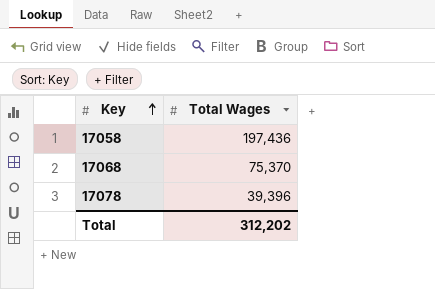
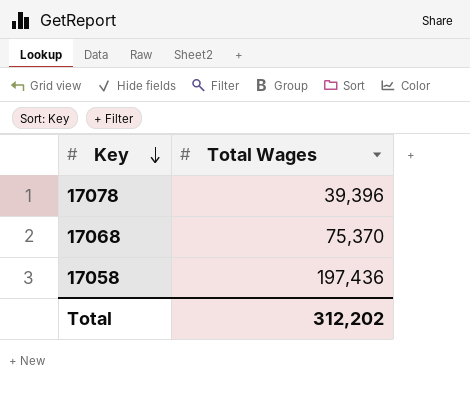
row order: Key ascending -> Key descending

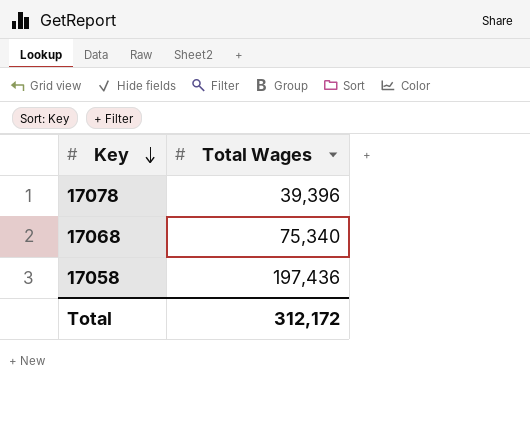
17068 | Total Wages: 75,370 -> 75,340
Total | Total Wages: 312,202 -> 312,172

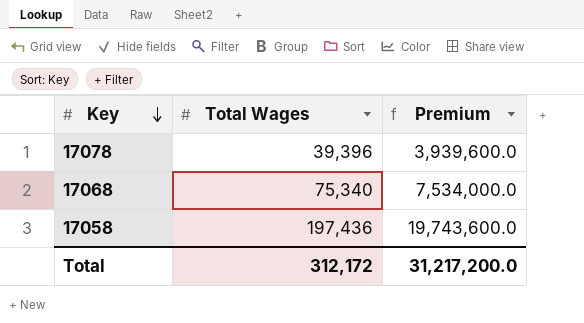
column Premium | formula: none -> [Total Wages] * 100

